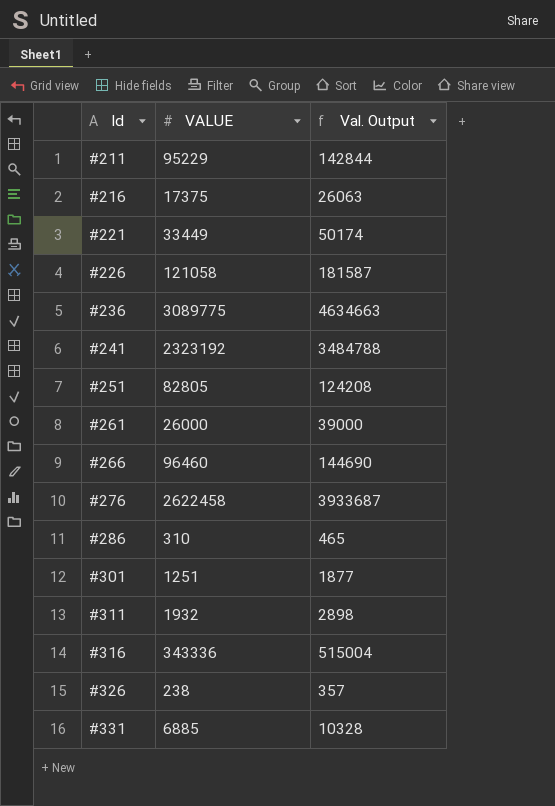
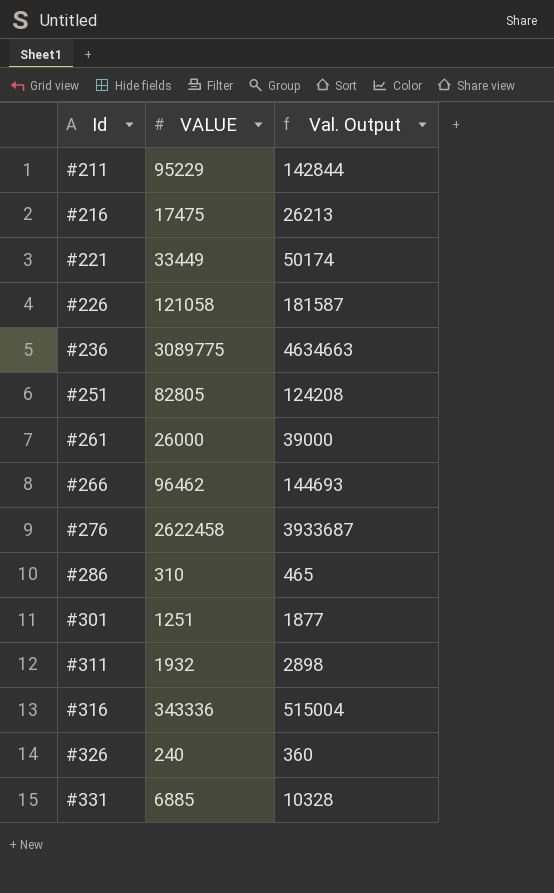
row #241: 2323192 | 3484788 -> none
#216 | VALUE: 17375 -> 17475
#216 | Val. Output: 26063 -> 26213
#266 | VALUE: 96460 -> 96462
#266 | Val. Output: 144690 -> 144693
#326 | VALUE: 238 -> 240
#326 | Val. Output: 357 -> 360

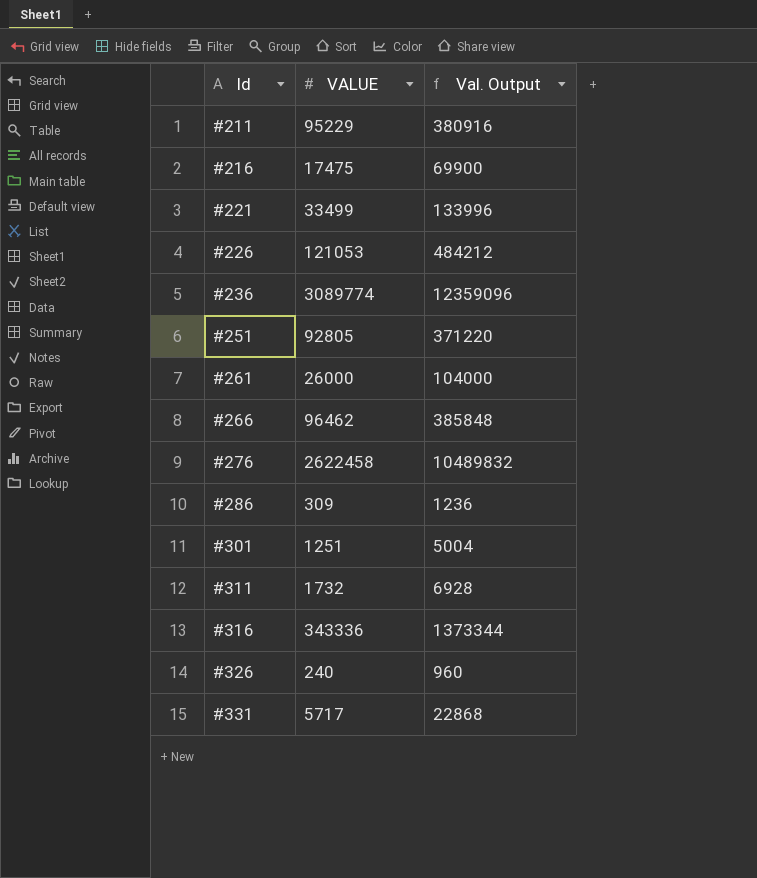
column Val. Output | formula: [VALUE] * 1.5 -> [VALUE] * 4
#221 | VALUE: 33449 -> 33499
#226 | VALUE: 121058 -> 121053
#236 | VALUE: 3089775 -> 3089774
#251 | VALUE: 82805 -> 92805
#286 | VALUE: 310 -> 309
#311 | VALUE: 1932 -> 1732
#331 | VALUE: 6885 -> 5717

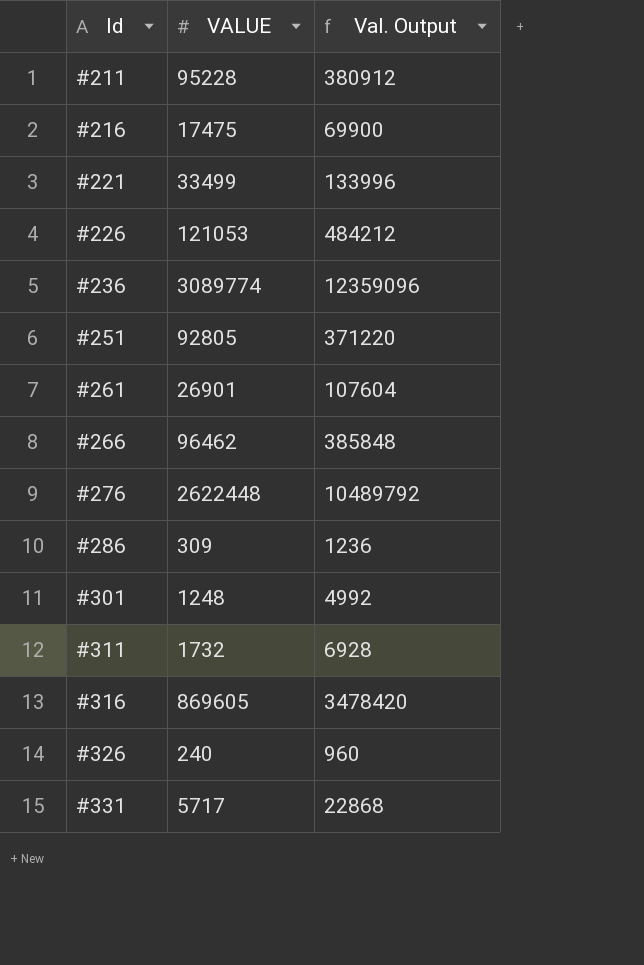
#211 | VALUE: 95229 -> 95228
#211 | Val. Output: 380916 -> 380912
#261 | VALUE: 26000 -> 26901
#261 | Val. Output: 104000 -> 107604
#276 | VALUE: 2622458 -> 2622448
#276 | Val. Output: 10489832 -> 10489792
#301 | VALUE: 1251 -> 1248
#301 | Val. Output: 5004 -> 4992
#316 | VALUE: 343336 -> 869605
#316 | Val. Output: 1373344 -> 3478420

